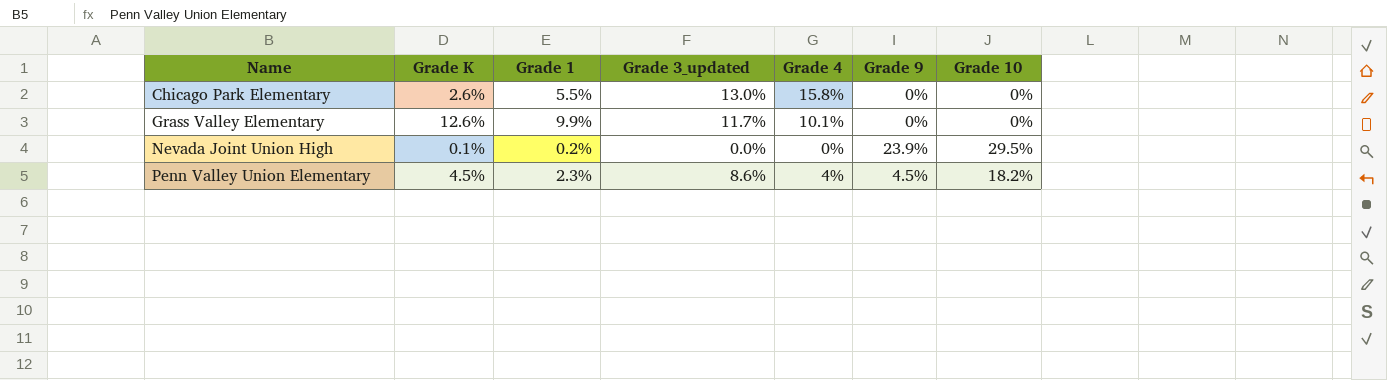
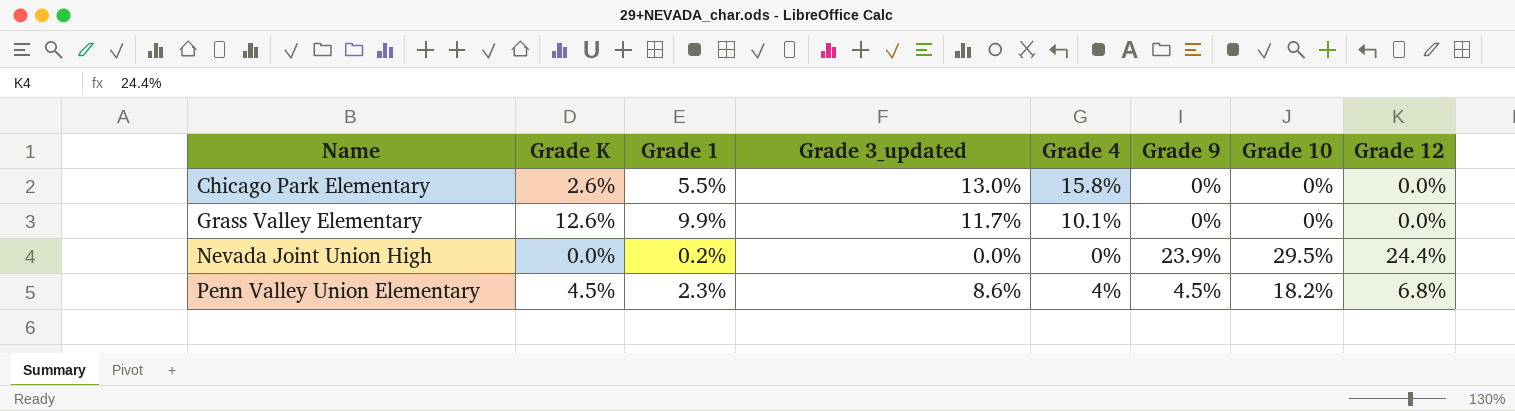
column Grade 12 | position: none -> 8
Nevada Joint Union High | Grade K: 0.1% -> 0.0%

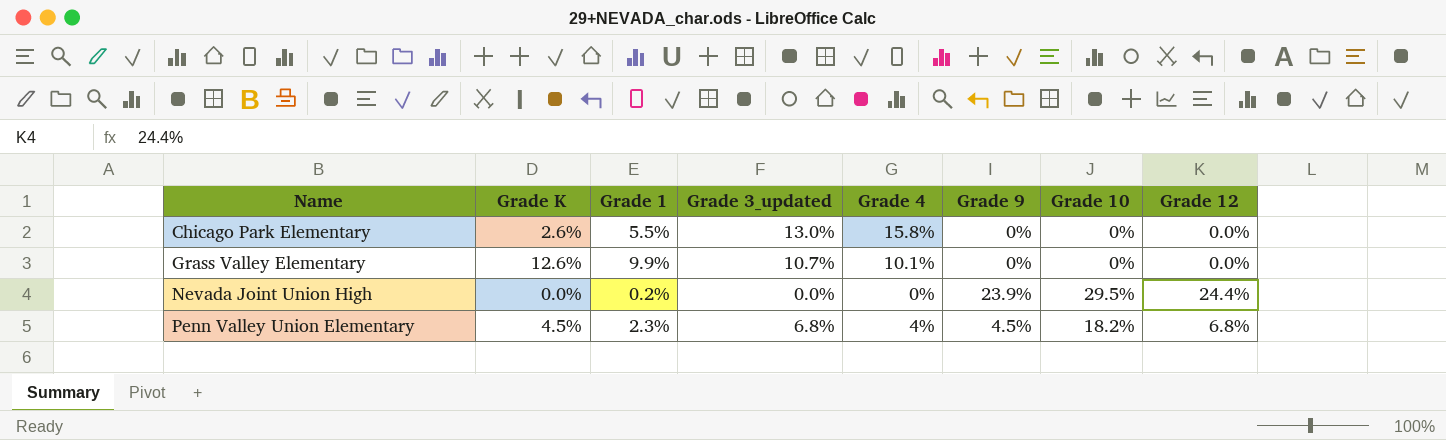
Grass Valley Elementary | Grade 3_updated: 11.7% -> 10.7%
Penn Valley Union Elementary | Grade 3_updated: 8.6% -> 6.8%

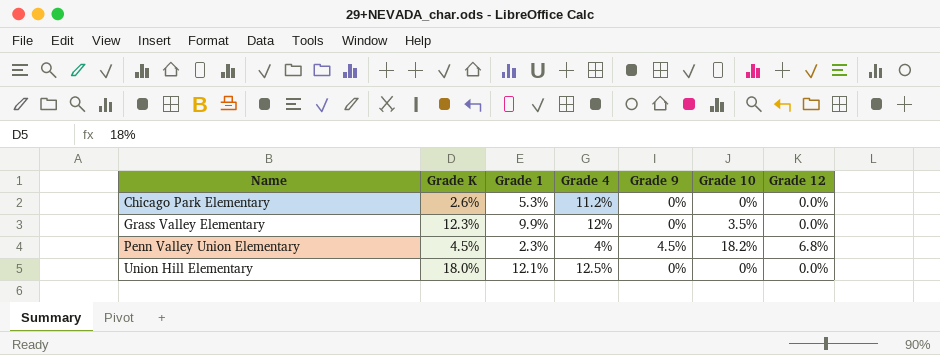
column Grade 3_updated | position: 4 -> none
row Nevada Joint Union High: 0.0% | 0.2% | 0.0% | 0% | 23.9% | 29.5% | 24.4% -> none
Chicago Park Elementary | Grade 1: 5.5% -> 5.3%
Chicago Park Elementary | Grade 4: 15.8% -> 11.2%
Grass Valley Elementary | Grade K: 12.6% -> 12.3%
Grass Valley Elementary | Grade 4: 10.1% -> 12%
Grass Valley Elementary | Grade 10: 0% -> 3.5%
row Union Hill Elementary: none -> 18.0% | 12.1% | 12.5% | 0% | 0% | 0.0%

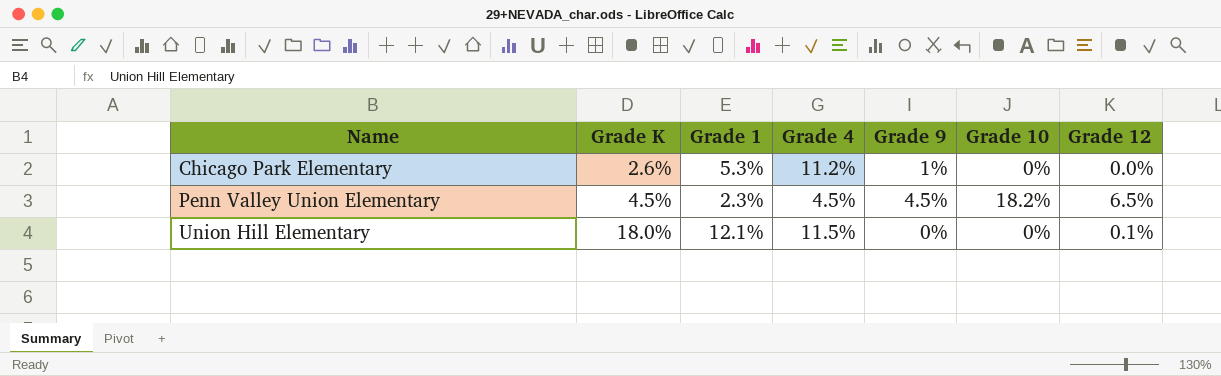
row Grass Valley Elementary: 12.3% | 9.9% | 12% | 0% | 3.5% | 0.0% -> none
Chicago Park Elementary | Grade 9: 0% -> 1%
Penn Valley Union Elementary | Grade 4: 4% -> 4.5%
Penn Valley Union Elementary | Grade 12: 6.8% -> 6.5%
Union Hill Elementary | Grade 4: 12.5% -> 11.5%
Union Hill Elementary | Grade 12: 0.0% -> 0.1%

